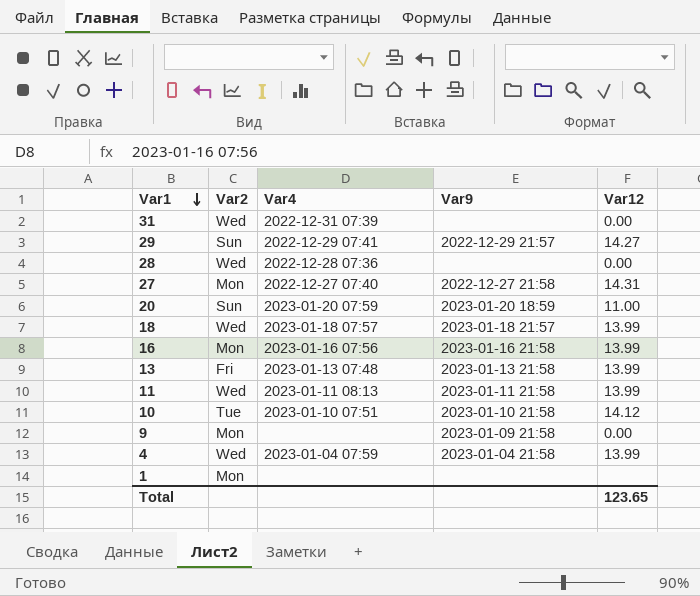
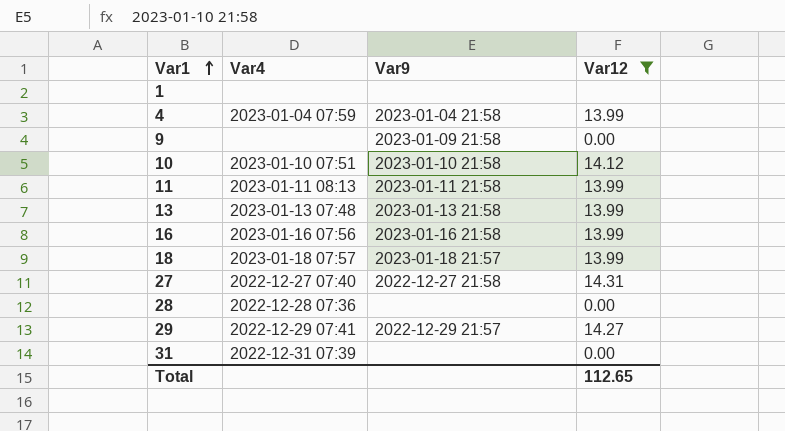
filter: none -> Var12 != 11.00
row order: Var1 descending -> Var1 ascending
column Var2 | position: 2 -> none
Total | Var12: 123.65 -> 112.65

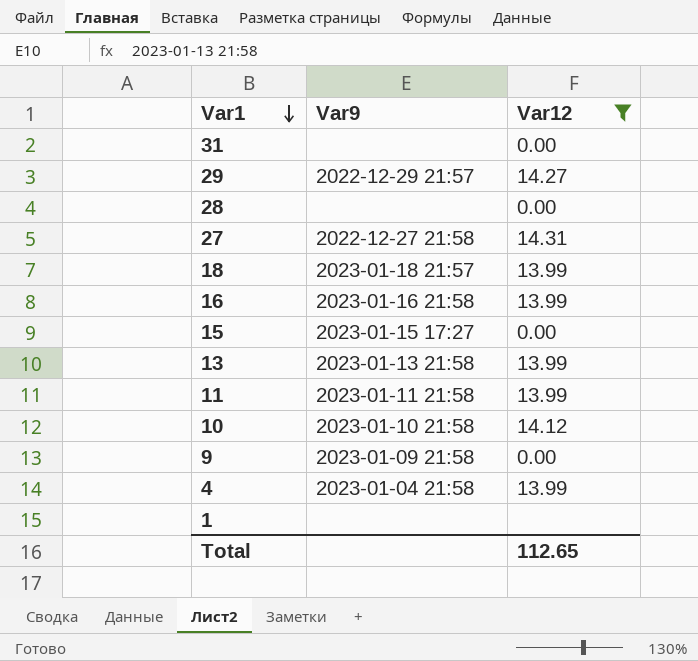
row order: Var1 ascending -> Var1 descending
column Var4 | position: 2 -> none
row 15: none -> 2023-01-15 17:27 | 0.00

